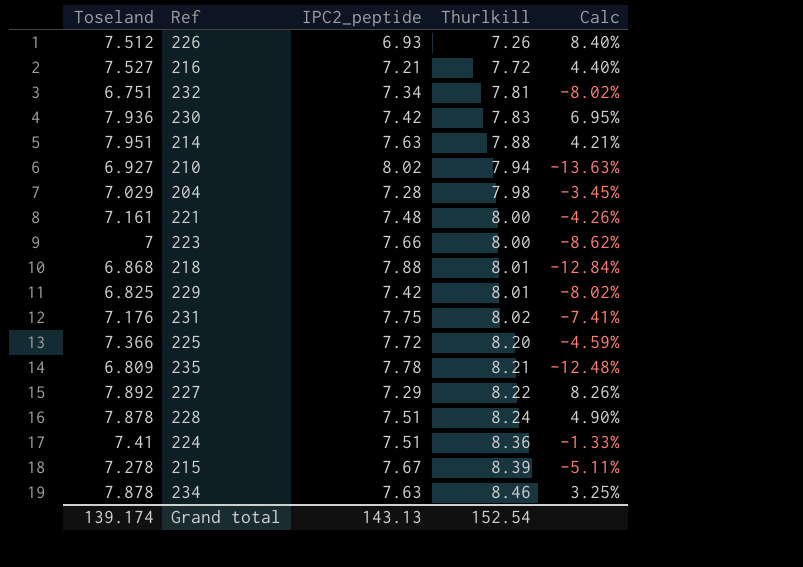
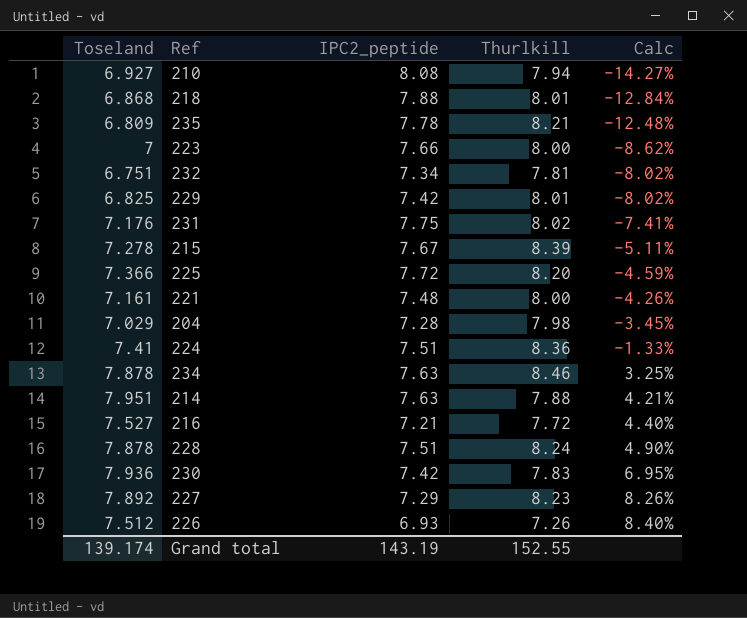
row order: Thurlkill ascending -> Calc ascending
210 | IPC2_peptide: 8.02 -> 8.08
210 | Calc: -13.63% -> -14.27%
227 | Thurlkill: 8.22 -> 8.23
Grand total | IPC2_peptide: 143.13 -> 143.19
Grand total | Thurlkill: 152.54 -> 152.55

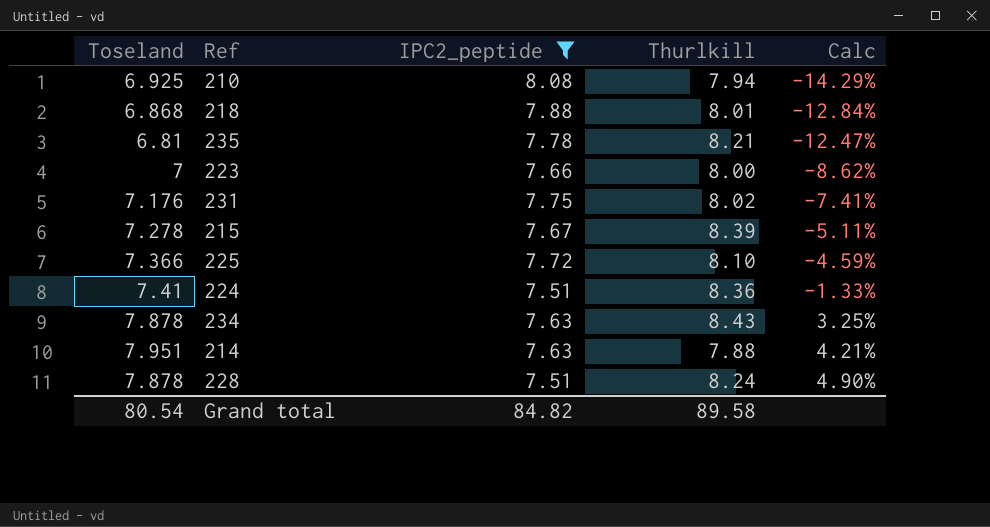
filter: none -> IPC2_peptide >= 7.51
210 | Toseland: 6.927 -> 6.925
210 | Calc: -14.27% -> -14.29%
235 | Toseland: 6.809 -> 6.81
235 | Calc: -12.48% -> -12.47%
225 | Thurlkill: 8.20 -> 8.10
234 | Thurlkill: 8.46 -> 8.43
Grand total | Toseland: 139.174 -> 80.54
Grand total | IPC2_peptide: 143.19 -> 84.82
Grand total | Thurlkill: 152.55 -> 89.58

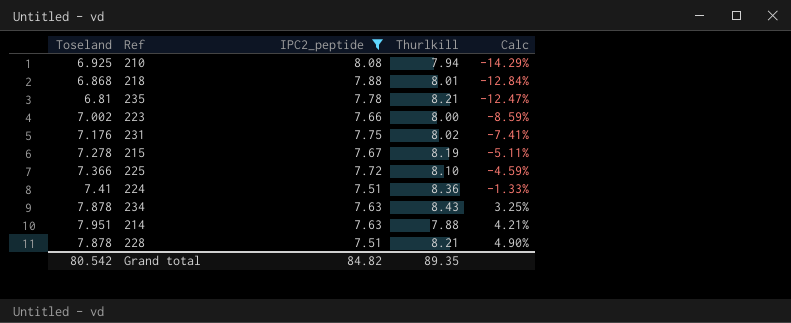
223 | Toseland: 7 -> 7.002
223 | Calc: -8.62% -> -8.59%
215 | Thurlkill: 8.39 -> 8.19
228 | Thurlkill: 8.24 -> 8.21
Grand total | Toseland: 80.54 -> 80.542
Grand total | Thurlkill: 89.58 -> 89.35

